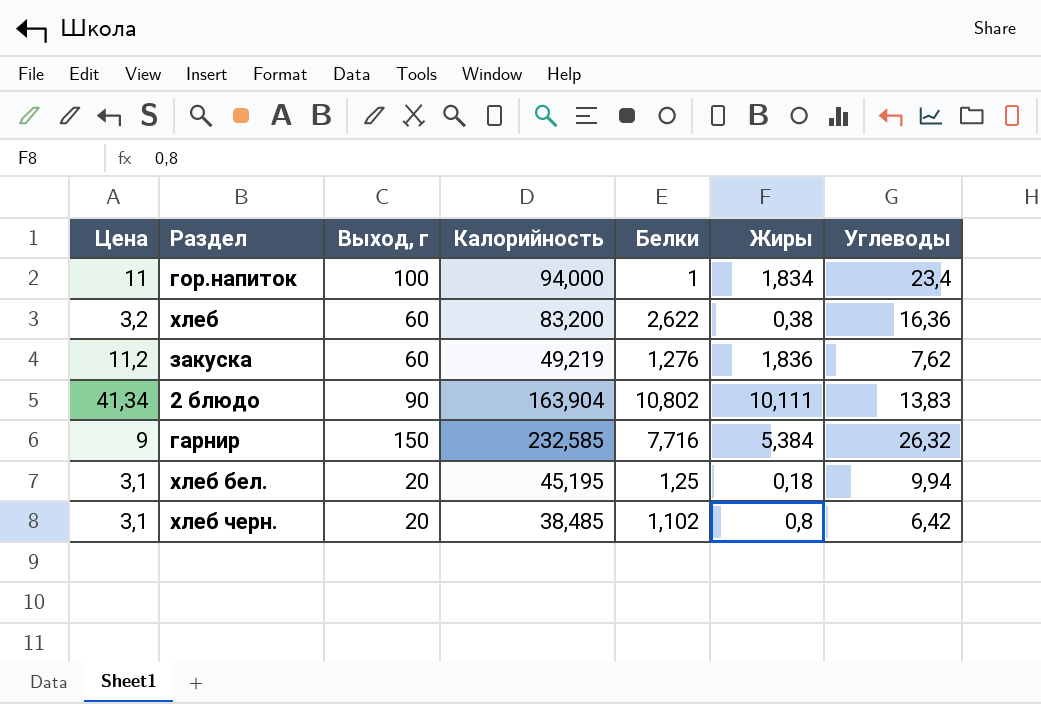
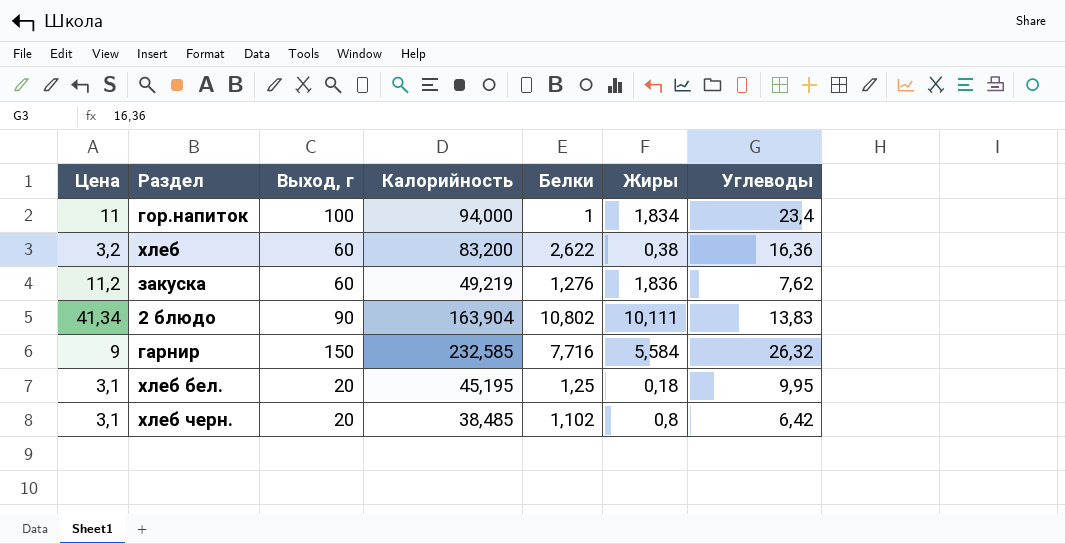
гарнир | Жиры: 5,384 -> 5,584
хлеб бел. | Углеводы: 9,94 -> 9,95

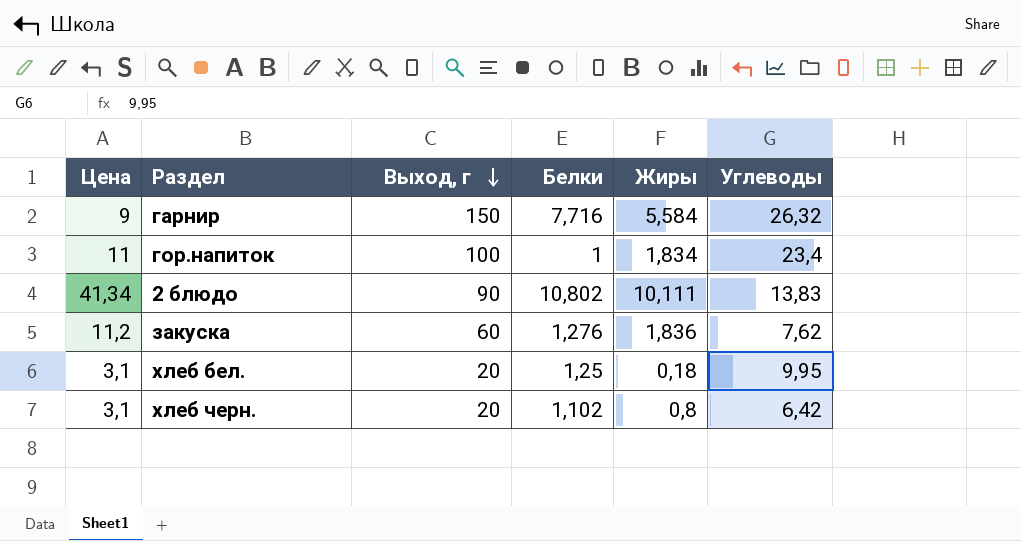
row order: none -> Выход, г descending
column Калорийность | position: 4 -> none
row хлеб: 3,2 | 60 | 83,200 | 2,622 | 0,38 | 16,36 -> none

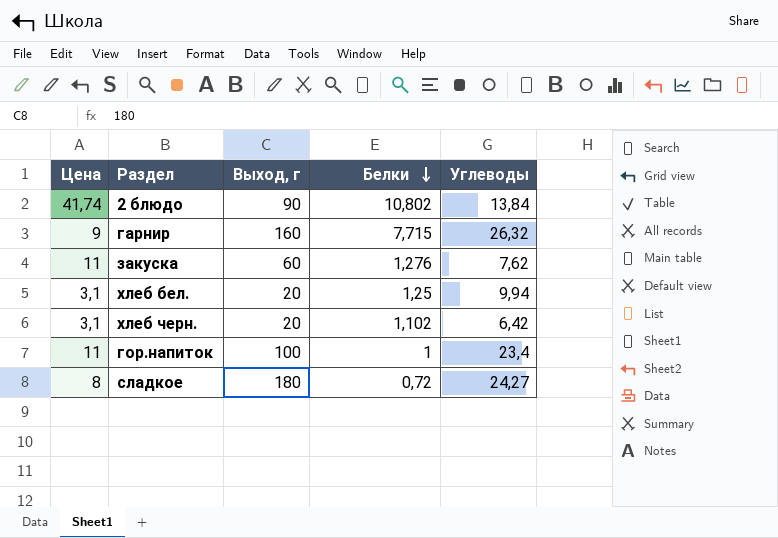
row order: Выход, г descending -> Белки descending
column Жиры | position: 5 -> none
2 блюдо | Цена: 41,34 -> 41,74
2 блюдо | Углеводы: 13,83 -> 13,84
гарнир | Выход, г: 150 -> 160
гарнир | Белки: 7,716 -> 7,715
закуска | Цена: 11,2 -> 11
хлеб бел. | Углеводы: 9,95 -> 9,94
row сладкое: none -> 8 | 180 | 0,72 | 24,27

